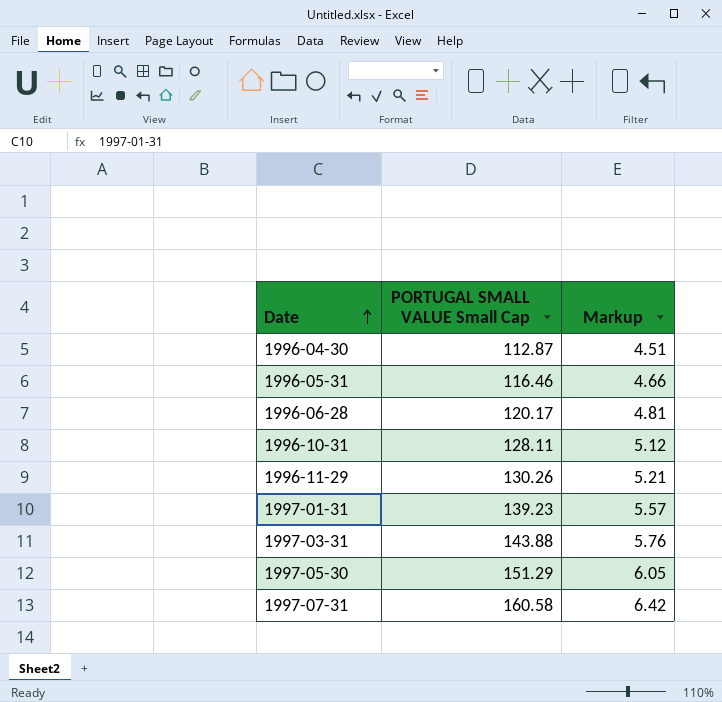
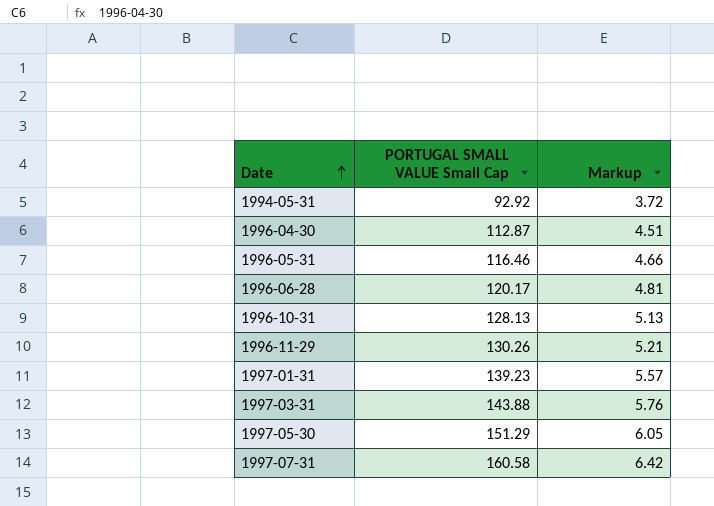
row 1994-05-31: none -> 92.92 | 3.72
1996-10-31 | PORTUGAL SMALL VALUE Small Cap: 128.11 -> 128.13
1996-10-31 | Markup: 5.12 -> 5.13

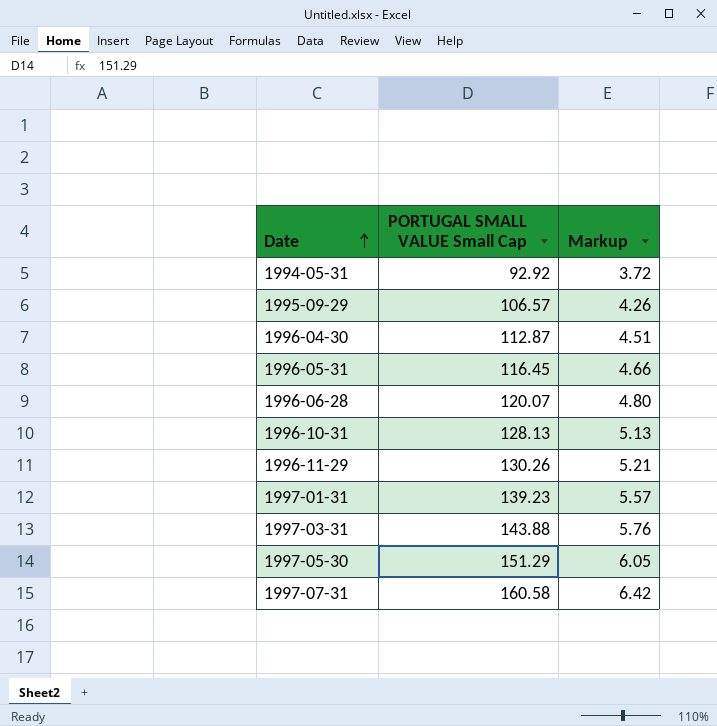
row 1995-09-29: none -> 106.57 | 4.26
1996-05-31 | PORTUGAL SMALL VALUE Small Cap: 116.46 -> 116.45
1996-06-28 | PORTUGAL SMALL VALUE Small Cap: 120.17 -> 120.07
1996-06-28 | Markup: 4.81 -> 4.80

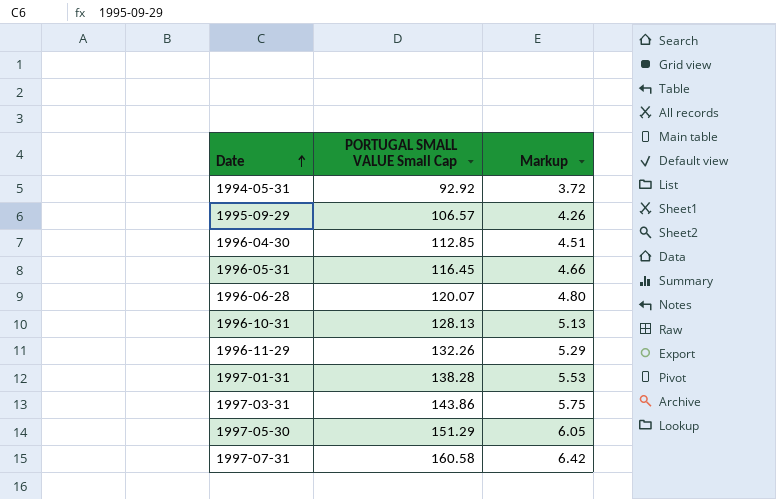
1996-04-30 | PORTUGAL SMALL VALUE Small Cap: 112.87 -> 112.85
1996-11-29 | PORTUGAL SMALL VALUE Small Cap: 130.26 -> 132.26
1996-11-29 | Markup: 5.21 -> 5.29
1997-01-31 | PORTUGAL SMALL VALUE Small Cap: 139.23 -> 138.28
1997-01-31 | Markup: 5.57 -> 5.53
1997-03-31 | PORTUGAL SMALL VALUE Small Cap: 143.88 -> 143.86
1997-03-31 | Markup: 5.76 -> 5.75

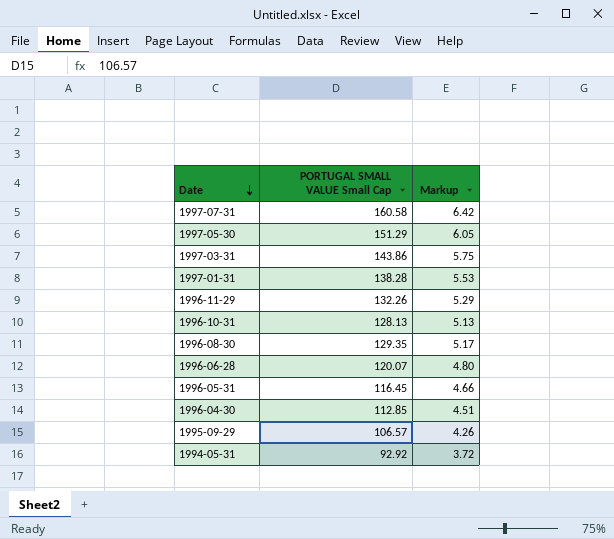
row order: Date ascending -> Date descending
row 1996-08-30: none -> 129.35 | 5.17

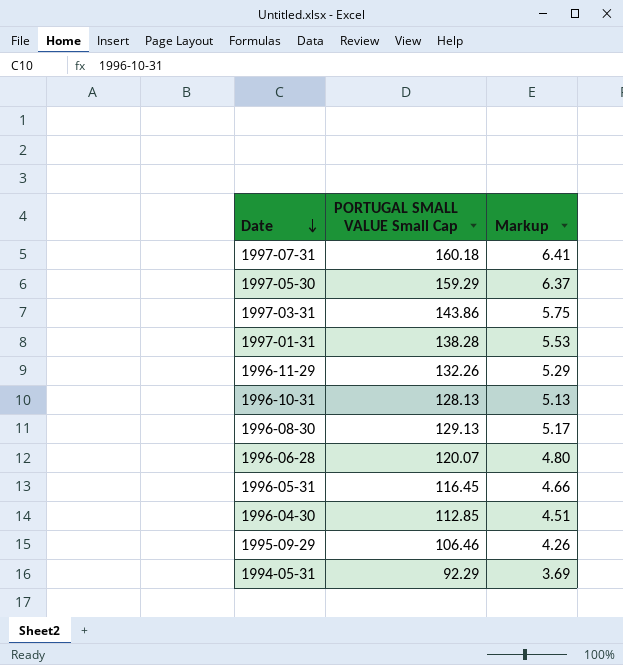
1997-07-31 | PORTUGAL SMALL VALUE Small Cap: 160.58 -> 160.18
1997-07-31 | Markup: 6.42 -> 6.41
1997-05-30 | PORTUGAL SMALL VALUE Small Cap: 151.29 -> 159.29
1997-05-30 | Markup: 6.05 -> 6.37
1996-08-30 | PORTUGAL SMALL VALUE Small Cap: 129.35 -> 129.13
1995-09-29 | PORTUGAL SMALL VALUE Small Cap: 106.57 -> 106.46
1994-05-31 | PORTUGAL SMALL VALUE Small Cap: 92.92 -> 92.29
1994-05-31 | Markup: 3.72 -> 3.69

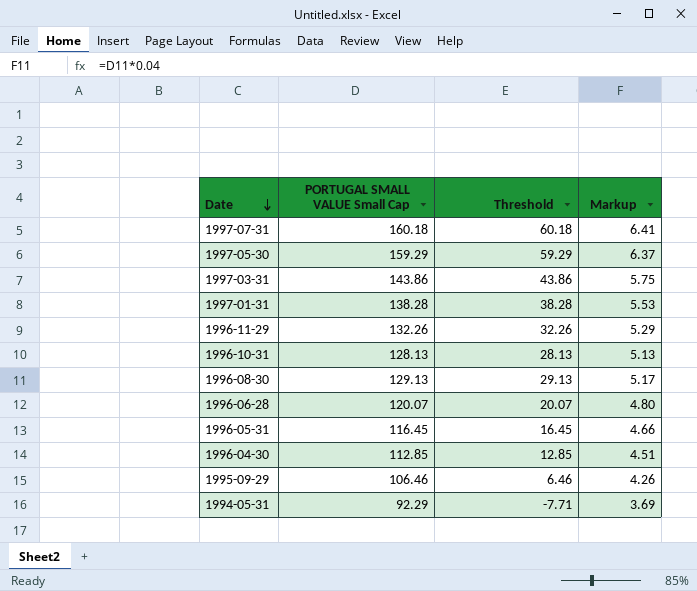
column Threshold | formula: none -> [PORTUGAL SMALL VALUE Small Cap] - 100

